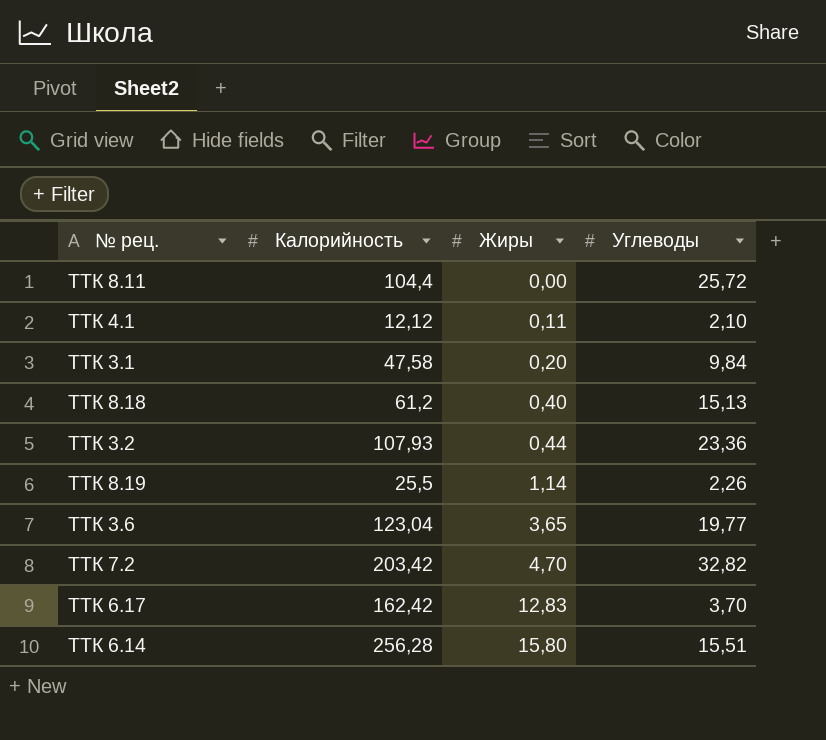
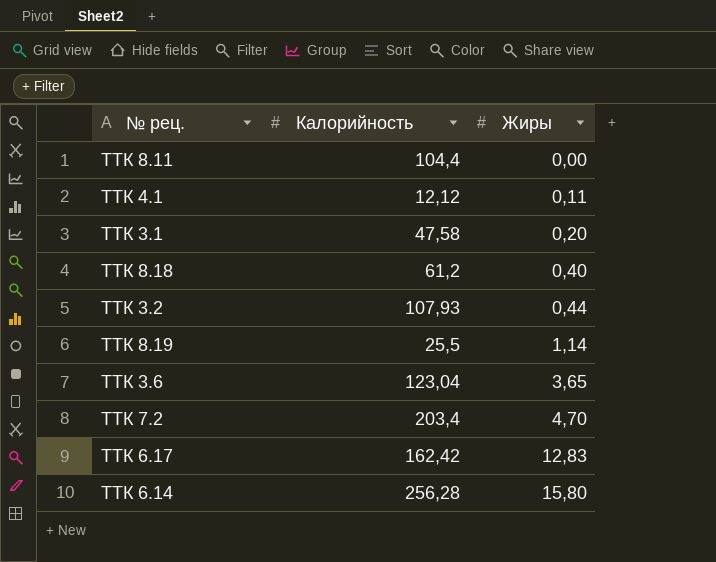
column Углеводы | position: 4 -> none
ТТК 7.2 | Калорийность: 203,42 -> 203,4

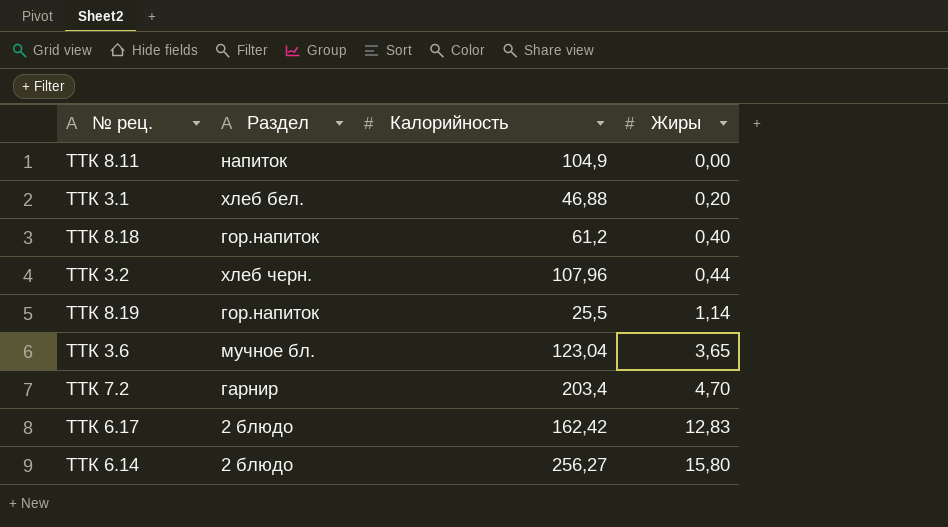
column Раздел | position: none -> 2
row ТТК 4.1: 12,12 | 0,11 -> none
ТТК 8.11 | Калорийность: 104,4 -> 104,9
ТТК 3.1 | Калорийность: 47,58 -> 46,88
ТТК 3.2 | Калорийность: 107,93 -> 107,96
ТТК 6.14 | Калорийность: 256,28 -> 256,27

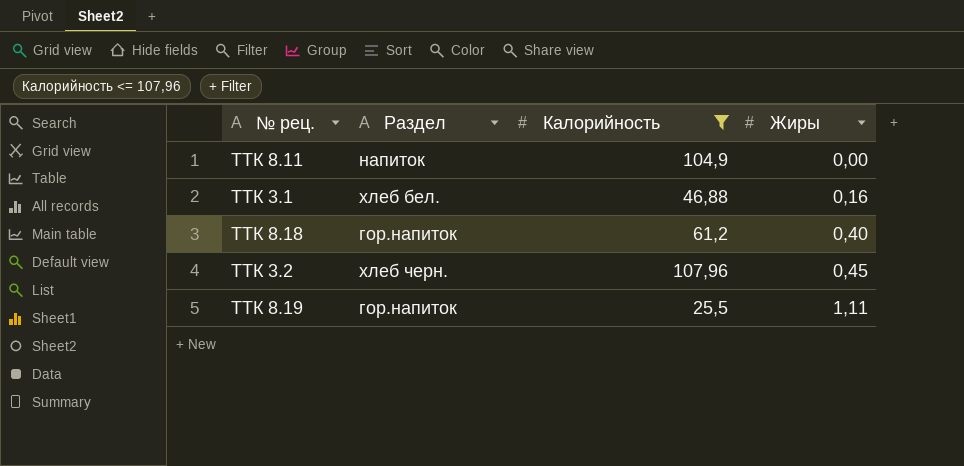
filter: none -> Калорийность <= 107,96
ТТК 3.1 | Жиры: 0,20 -> 0,16
ТТК 3.2 | Жиры: 0,44 -> 0,45
ТТК 8.19 | Жиры: 1,14 -> 1,11

